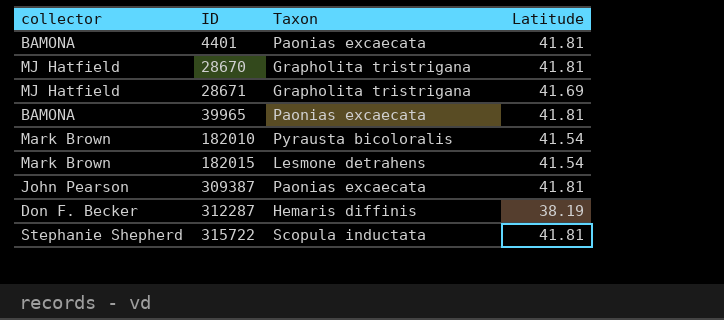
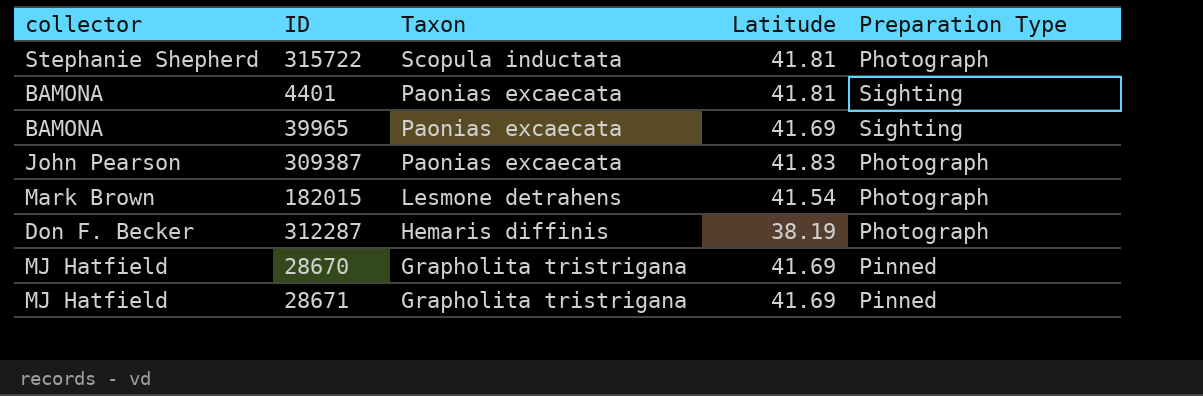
row order: ID ascending -> Taxon descending
column Preparation Type | position: none -> 5
row 182010: Mark Brown | Pyrausta bicoloralis | 41.54 -> none
39965 | Latitude: 41.81 -> 41.69
309387 | Latitude: 41.81 -> 41.83
28670 | Latitude: 41.81 -> 41.69

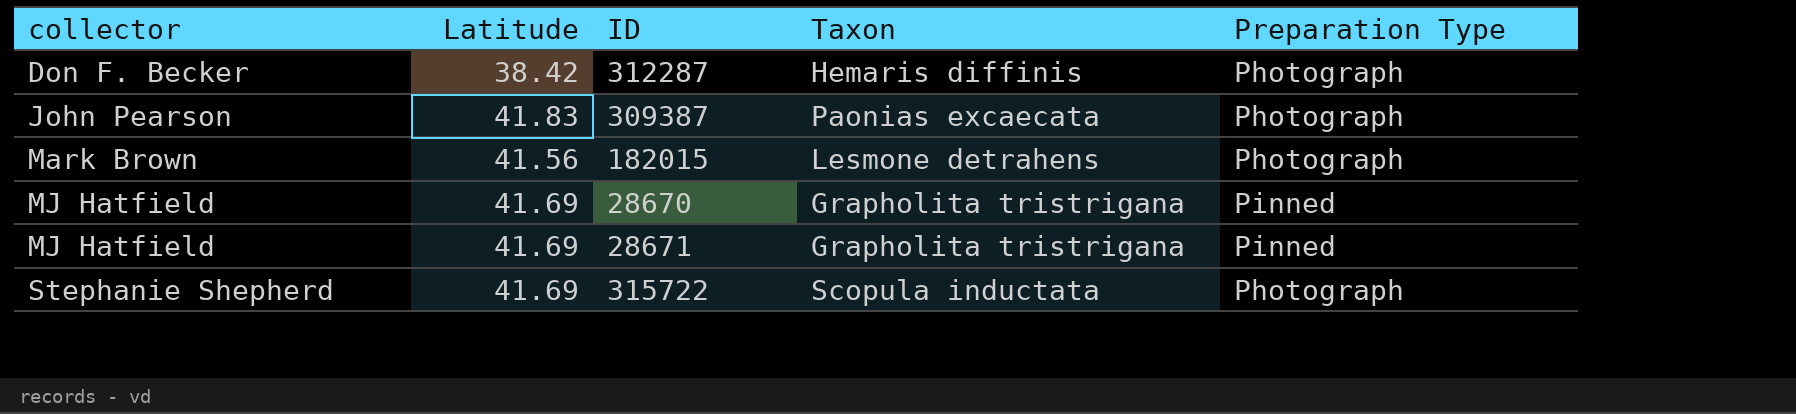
row order: Taxon descending -> collector ascending
column Latitude | position: 4 -> 2
row 4401: BAMONA | Paonias excaecata | 41.81 | Sighting -> none
row 39965: BAMONA | Paonias excaecata | 41.69 | Sighting -> none
312287 | Latitude: 38.19 -> 38.42
182015 | Latitude: 41.54 -> 41.56
315722 | Latitude: 41.81 -> 41.69

